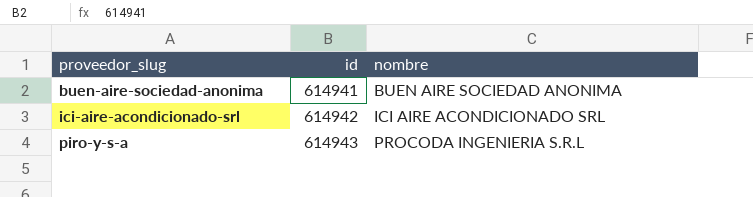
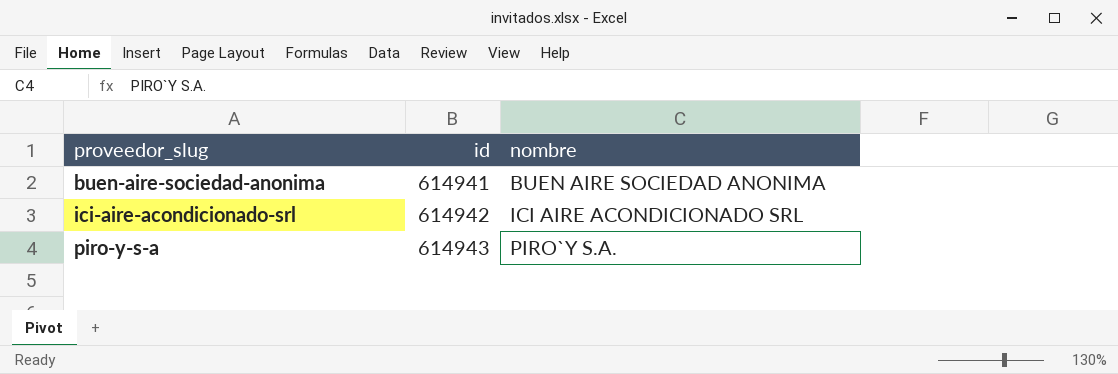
piro-y-s-a | nombre: PROCODA INGENIERIA S.R.L -> PIRO`Y S.A.

